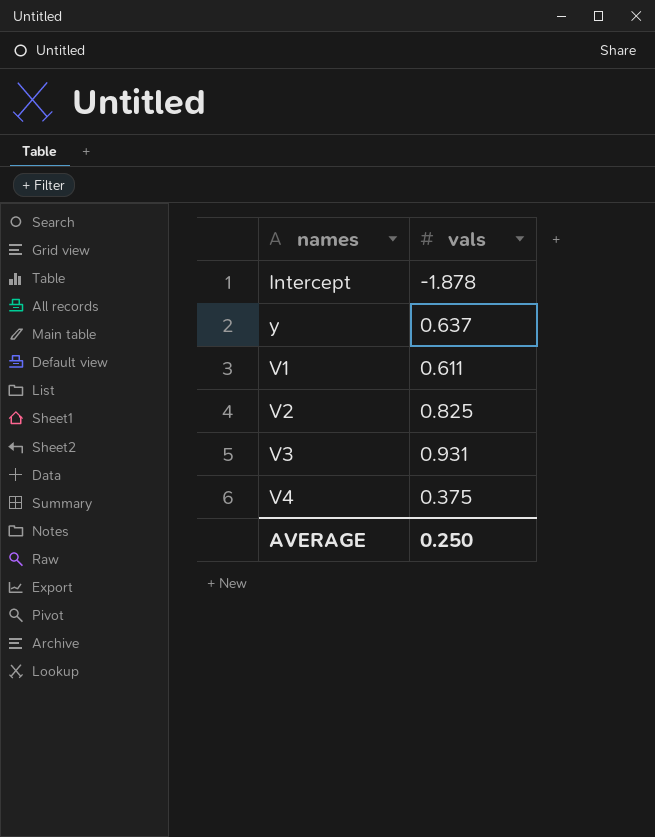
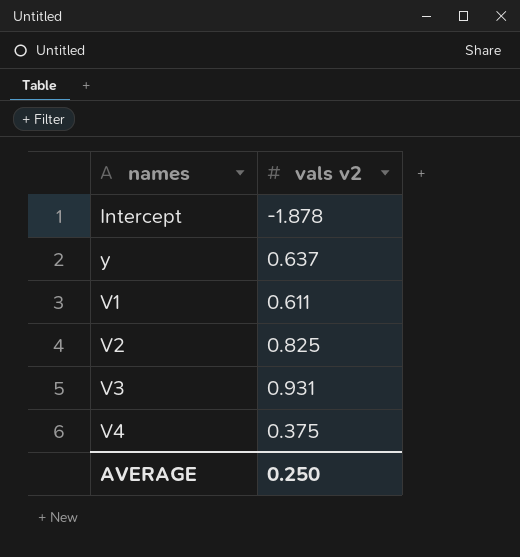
column name: vals -> vals v2

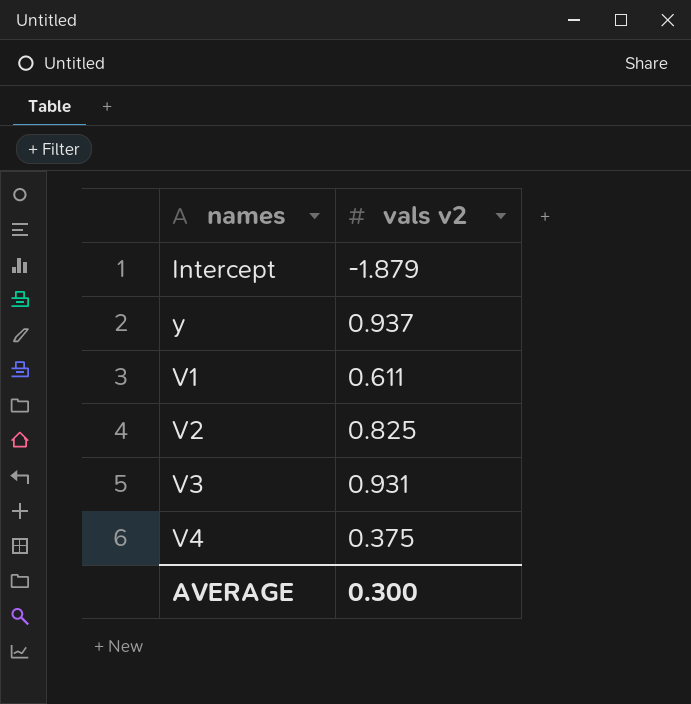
Intercept | vals v2: -1.878 -> -1.879
y | vals v2: 0.637 -> 0.937
AVERAGE | vals v2: 0.250 -> 0.300

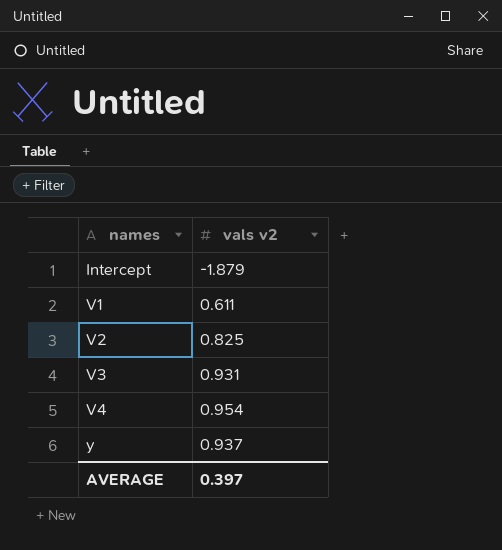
row order: none -> names ascending
V4 | vals v2: 0.375 -> 0.954
AVERAGE | vals v2: 0.300 -> 0.397

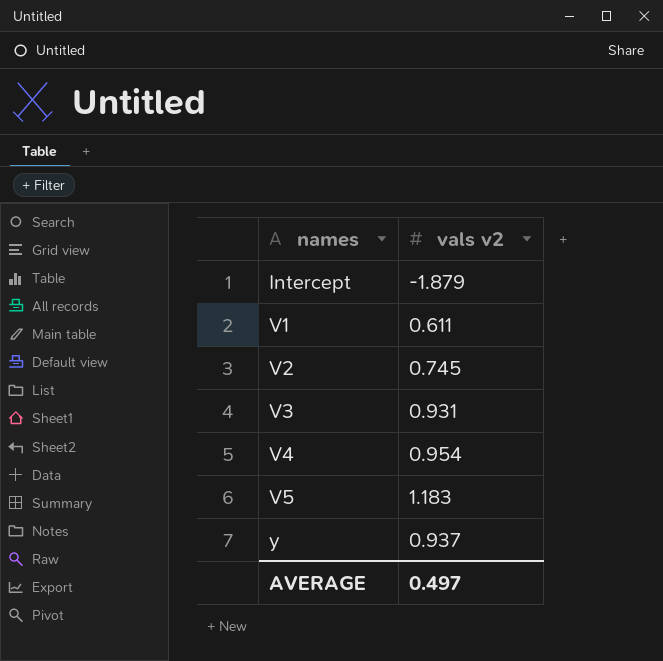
V2 | vals v2: 0.825 -> 0.745
row V5: none -> 1.183
AVERAGE | vals v2: 0.397 -> 0.497

